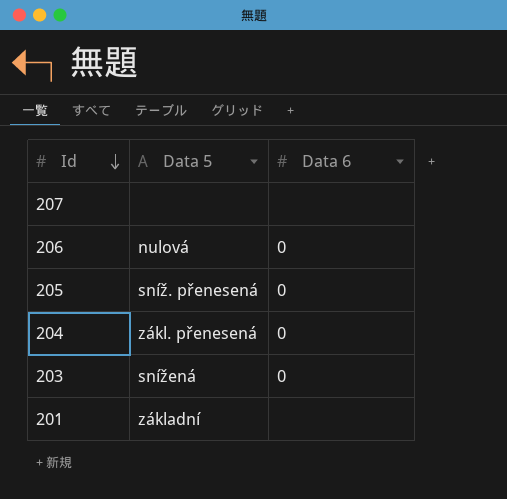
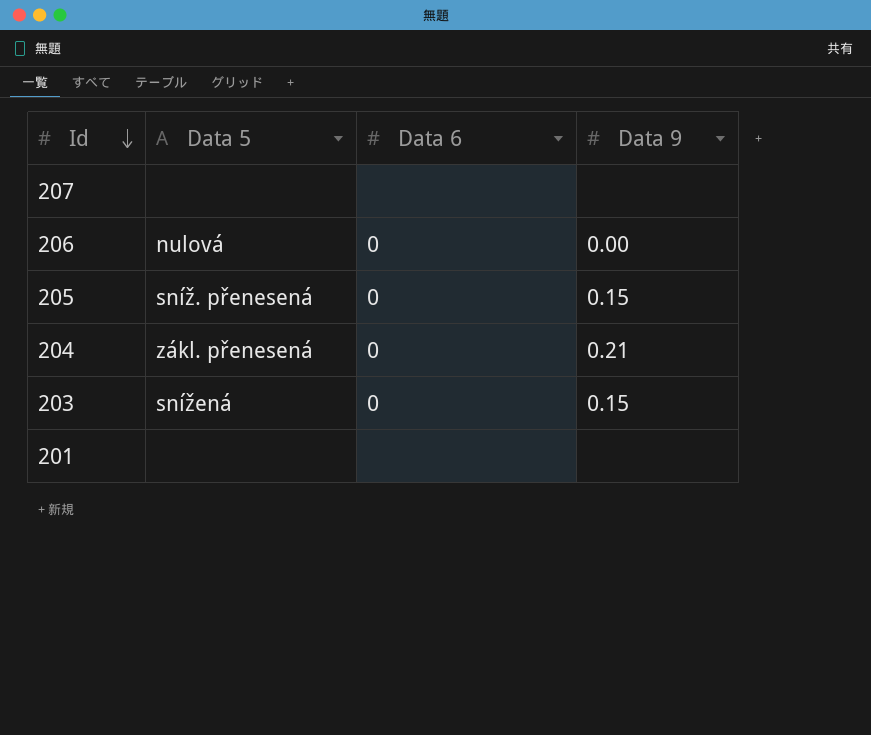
column Data 9 | position: none -> 4
201 | Data 5: základní -> none

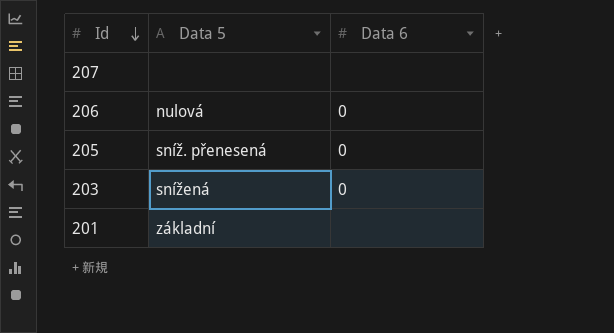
column Data 9 | position: 4 -> none
row 204: zákl. přenesená | 0 | 0.21 -> none
201 | Data 5: none -> základní

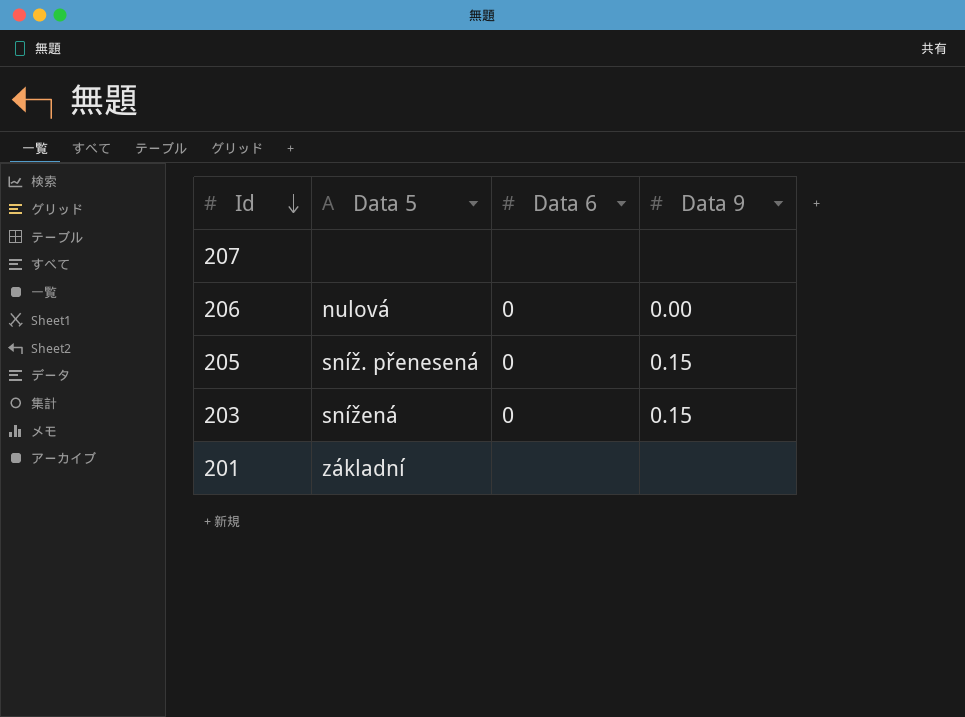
column Data 9 | position: none -> 4

